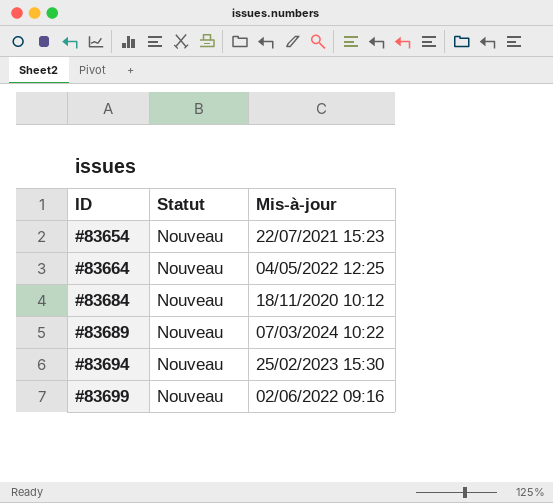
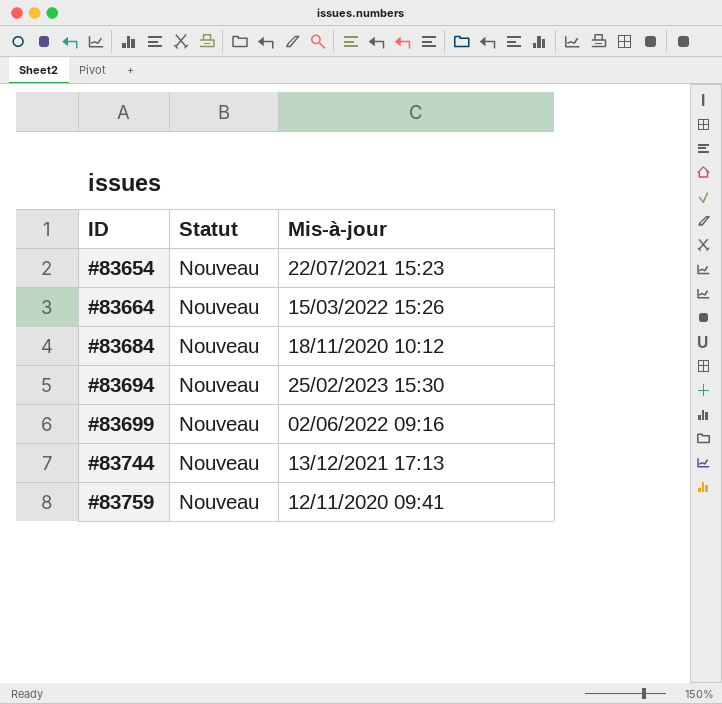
row #83689: Nouveau | 07/03/2024 10:22 -> none
#83664 | Mis-à-jour: 04/05/2022 12:25 -> 15/03/2022 15:26
row #83744: none -> Nouveau | 13/12/2021 17:13
row #83759: none -> Nouveau | 12/11/2020 09:41

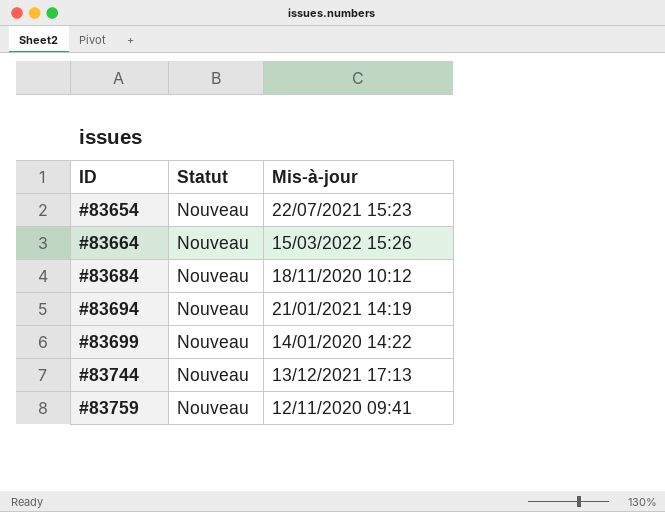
#83694 | Mis-à-jour: 25/02/2023 15:30 -> 21/01/2021 14:19
#83699 | Mis-à-jour: 02/06/2022 09:16 -> 14/01/2020 14:22

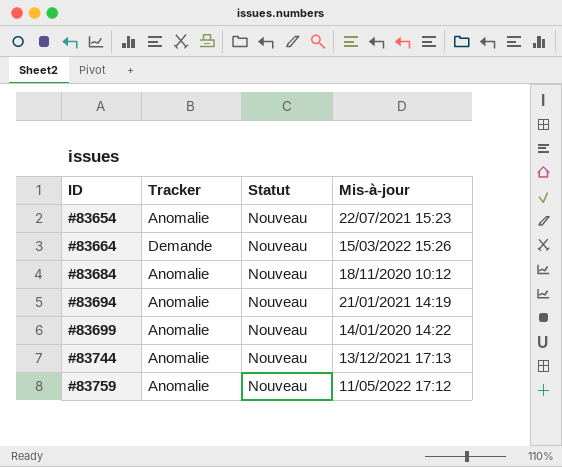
column Tracker | position: none -> 2
#83759 | Mis-à-jour: 12/11/2020 09:41 -> 11/05/2022 17:12

